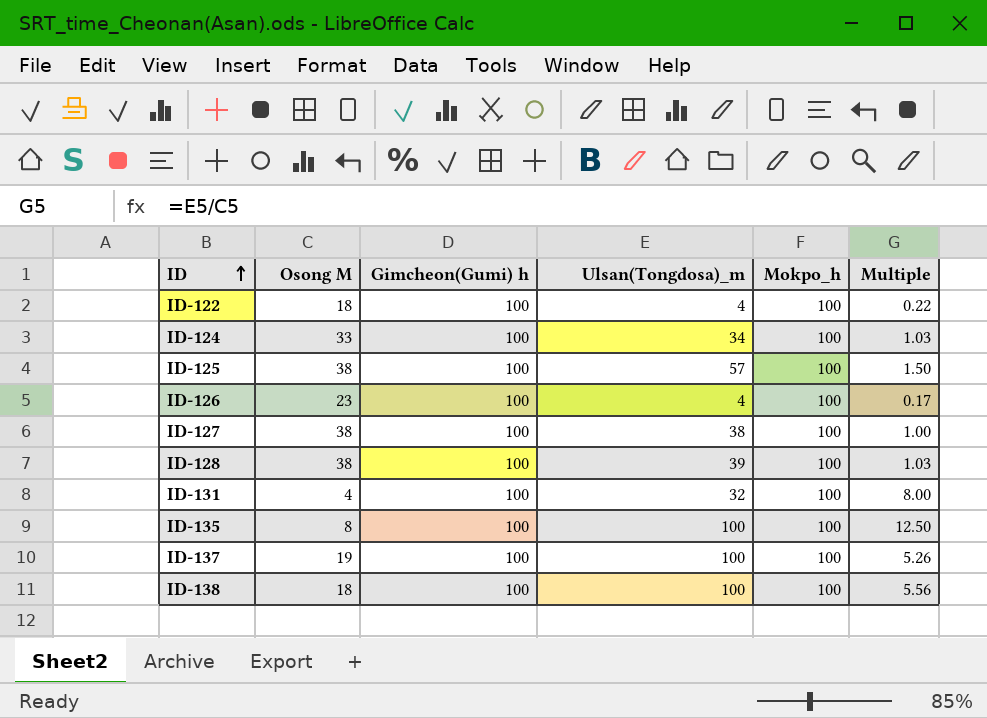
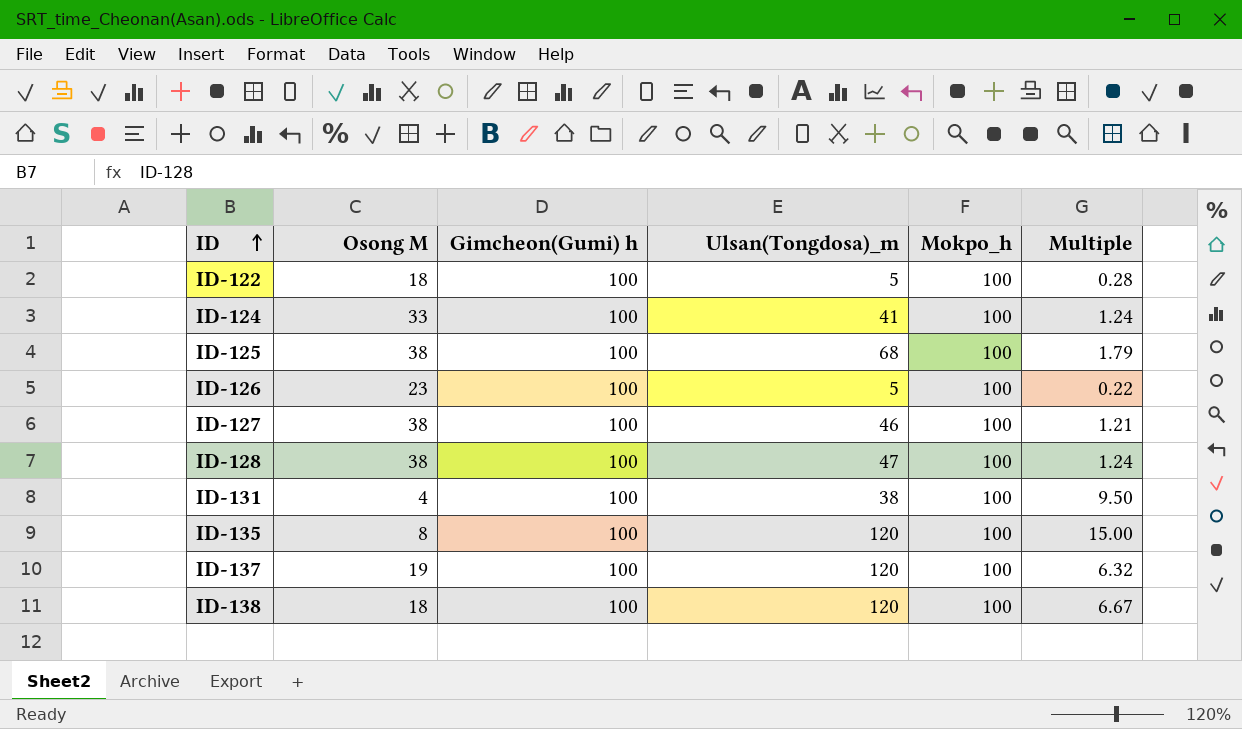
ID-122 | Ulsan(Tongdosa)_m: 4 -> 5
ID-122 | Multiple: 0.22 -> 0.28
ID-124 | Ulsan(Tongdosa)_m: 34 -> 41
ID-124 | Multiple: 1.03 -> 1.24
ID-125 | Ulsan(Tongdosa)_m: 57 -> 68
ID-125 | Multiple: 1.50 -> 1.79
ID-126 | Ulsan(Tongdosa)_m: 4 -> 5
ID-126 | Multiple: 0.17 -> 0.22
ID-127 | Ulsan(Tongdosa)_m: 38 -> 46
ID-127 | Multiple: 1.00 -> 1.21
ID-128 | Ulsan(Tongdosa)_m: 39 -> 47
ID-128 | Multiple: 1.03 -> 1.24
ID-131 | Ulsan(Tongdosa)_m: 32 -> 38
ID-131 | Multiple: 8.00 -> 9.50
ID-135 | Ulsan(Tongdosa)_m: 100 -> 120
ID-135 | Multiple: 12.50 -> 15.00
ID-137 | Ulsan(Tongdosa)_m: 100 -> 120
ID-137 | Multiple: 5.26 -> 6.32
ID-138 | Ulsan(Tongdosa)_m: 100 -> 120
ID-138 | Multiple: 5.56 -> 6.67

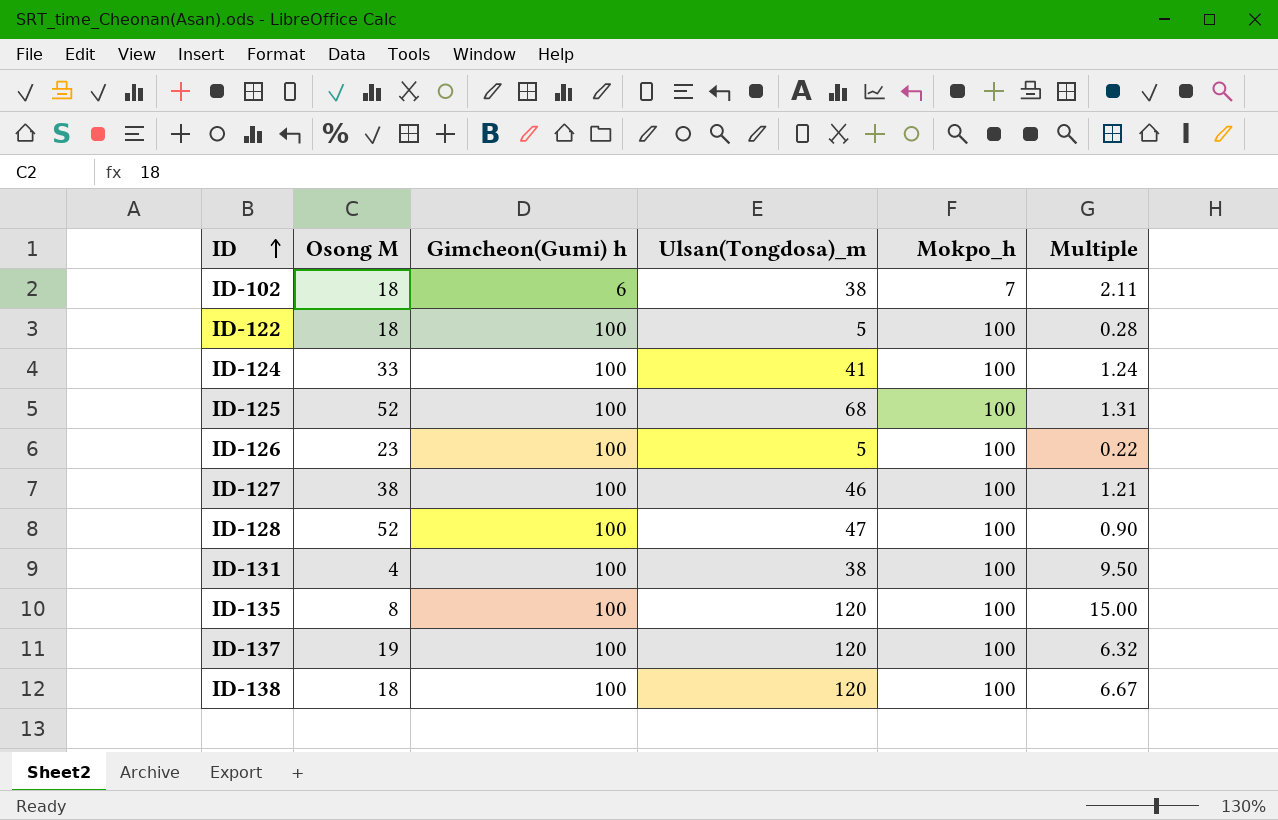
row ID-102: none -> 18 | 6 | 38 | 7 | 2.11
ID-125 | Osong M: 38 -> 52
ID-125 | Multiple: 1.79 -> 1.31
ID-128 | Osong M: 38 -> 52
ID-128 | Multiple: 1.24 -> 0.90

